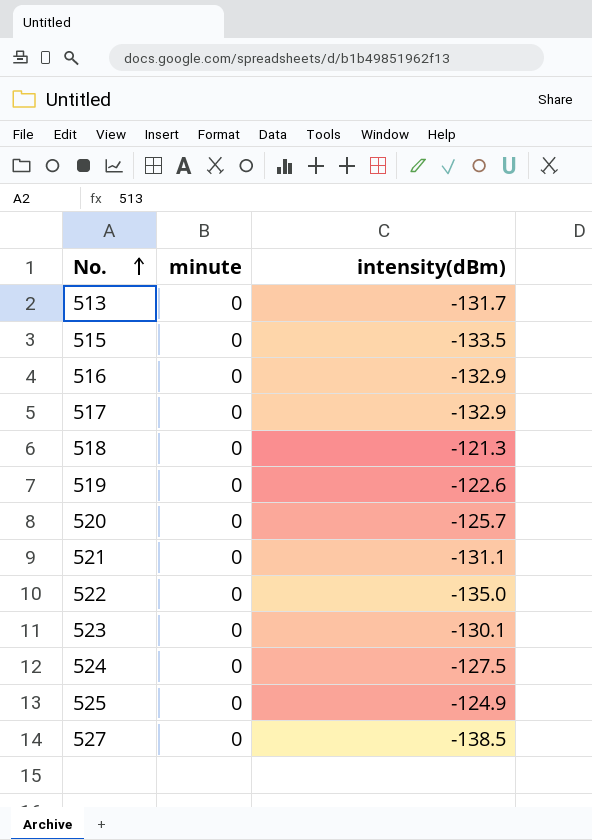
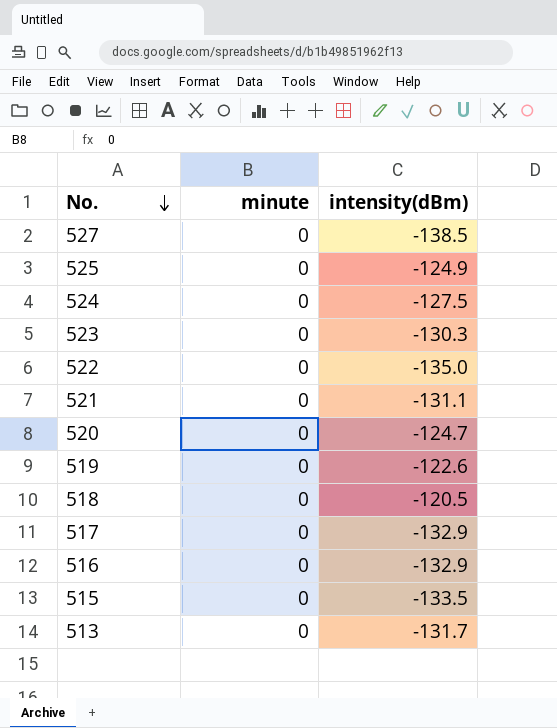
row order: No. ascending -> No. descending
523 | intensity(dBm): -130.1 -> -130.3
520 | intensity(dBm): -125.7 -> -124.7
518 | intensity(dBm): -121.3 -> -120.5

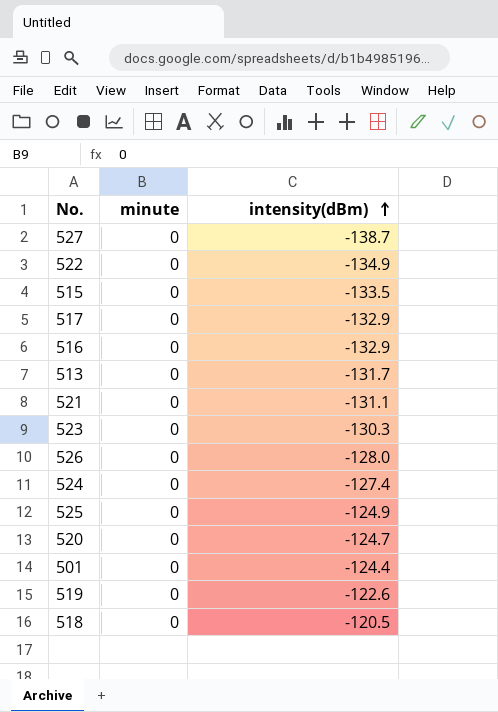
row order: No. descending -> intensity(dBm) ascending
527 | intensity(dBm): -138.5 -> -138.7
522 | intensity(dBm): -135.0 -> -134.9
row 526: none -> 0 | -128.0
524 | intensity(dBm): -127.5 -> -127.4
row 501: none -> 0 | -124.4

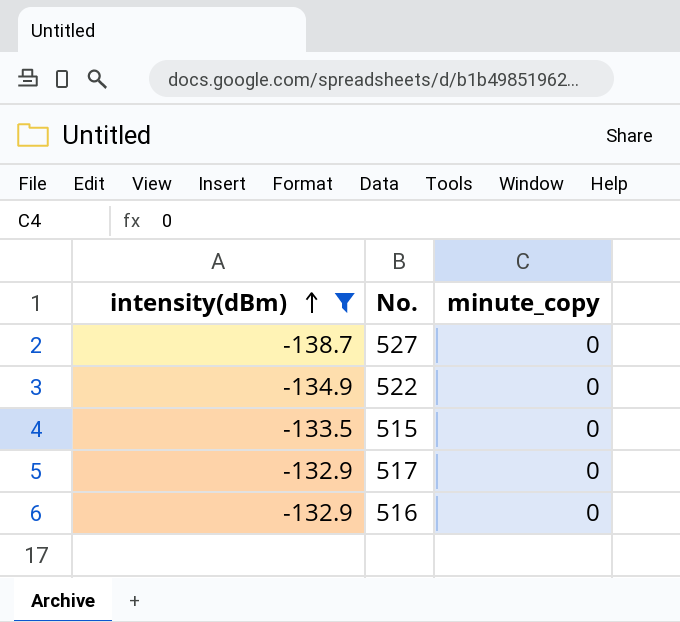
filter: none -> intensity(dBm) <= -132.9
column intensity(dBm) | position: 3 -> 1
column name: minute -> minute_copy

